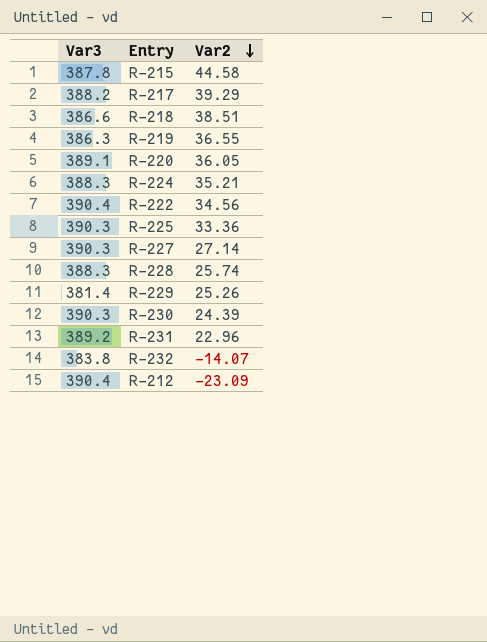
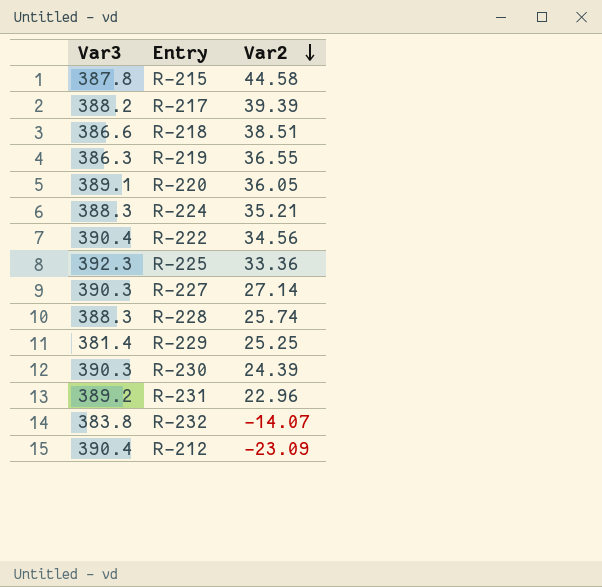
R-217 | Var2: 39.29 -> 39.39
R-225 | Var3: 390.3 -> 392.3
R-229 | Var2: 25.26 -> 25.25

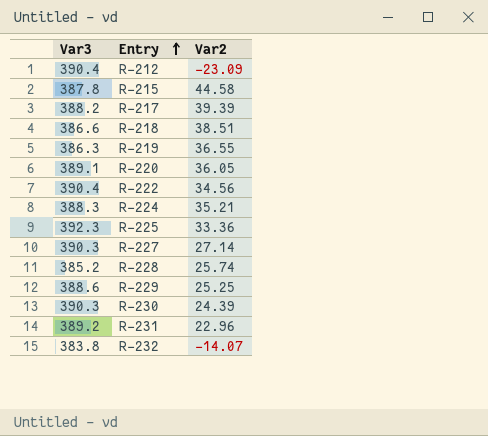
row order: Var2 descending -> Entry ascending
R-228 | Var3: 388.3 -> 385.2
R-229 | Var3: 381.4 -> 388.6

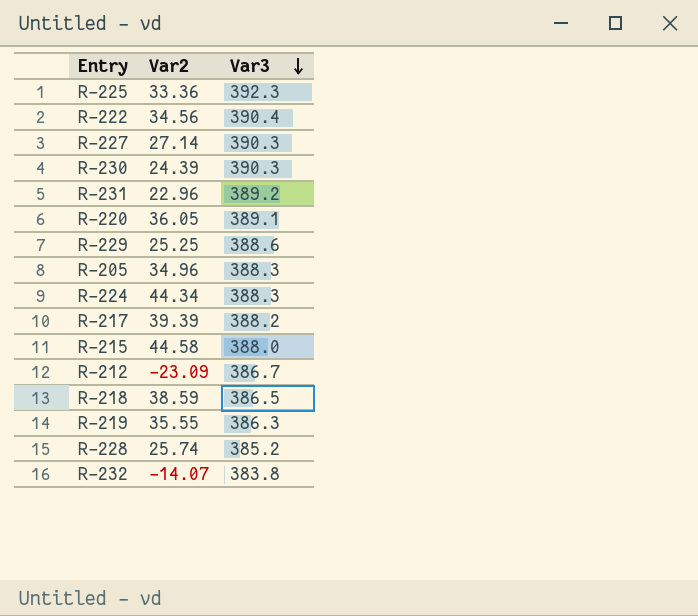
row order: Entry ascending -> Var3 descending
column Var3 | position: 1 -> 3
row R-205: none -> 34.96 | 388.3
R-224 | Var2: 35.21 -> 44.34
R-215 | Var3: 387.8 -> 388.0
R-212 | Var3: 390.4 -> 386.7
R-218 | Var2: 38.51 -> 38.59
R-218 | Var3: 386.6 -> 386.5
R-219 | Var2: 36.55 -> 35.55

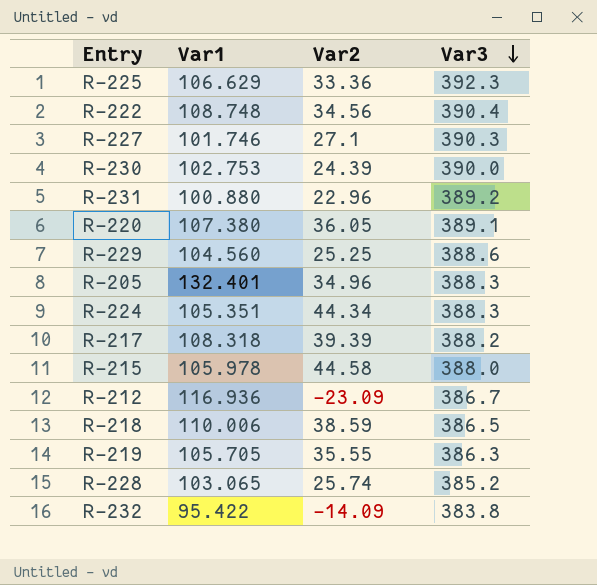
column Var1 | position: none -> 2
R-227 | Var2: 27.14 -> 27.1
R-230 | Var3: 390.3 -> 390.0
R-232 | Var2: -14.07 -> -14.09

